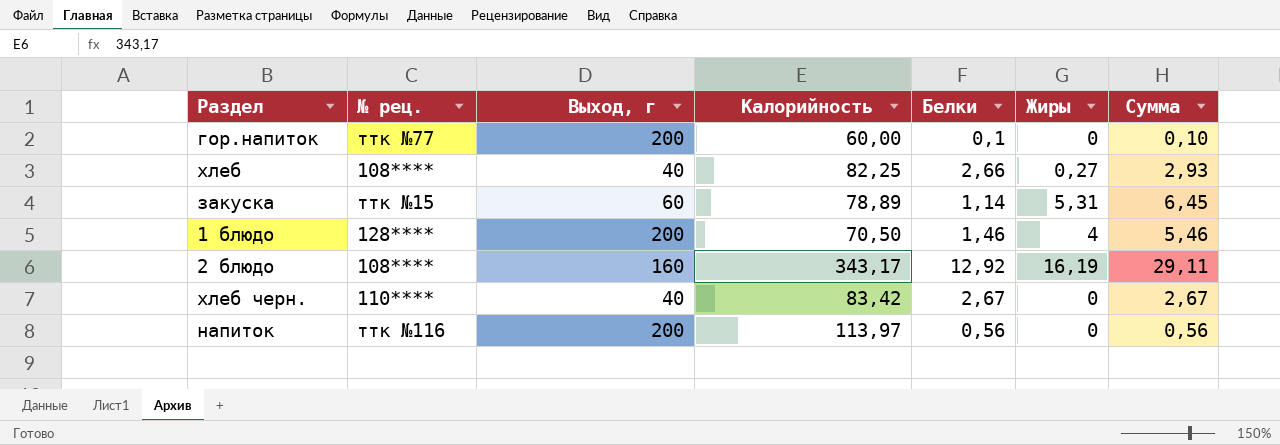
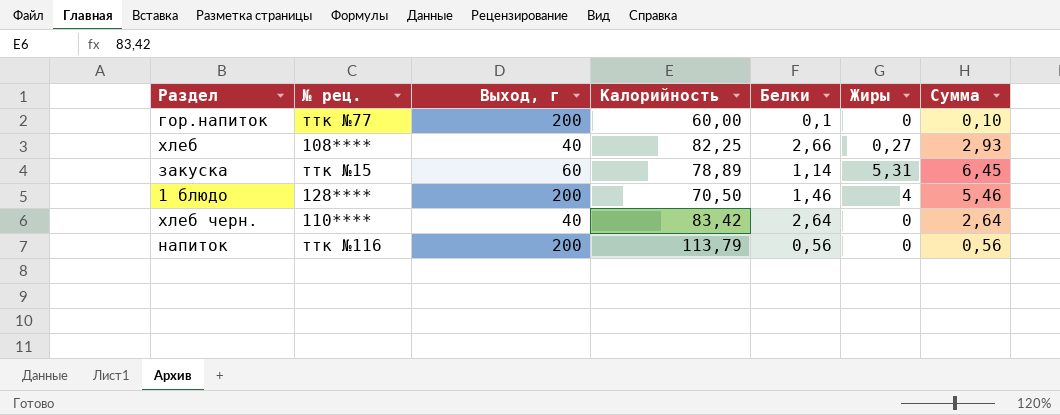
row 2 блюдо: 108**** | 160 | 343,17 | 12,92 | 16,19 | 29,11 -> none
хлеб черн. | Белки: 2,67 -> 2,64
хлеб черн. | Сумма: 2,67 -> 2,64
напиток | Калорийность: 113,97 -> 113,79

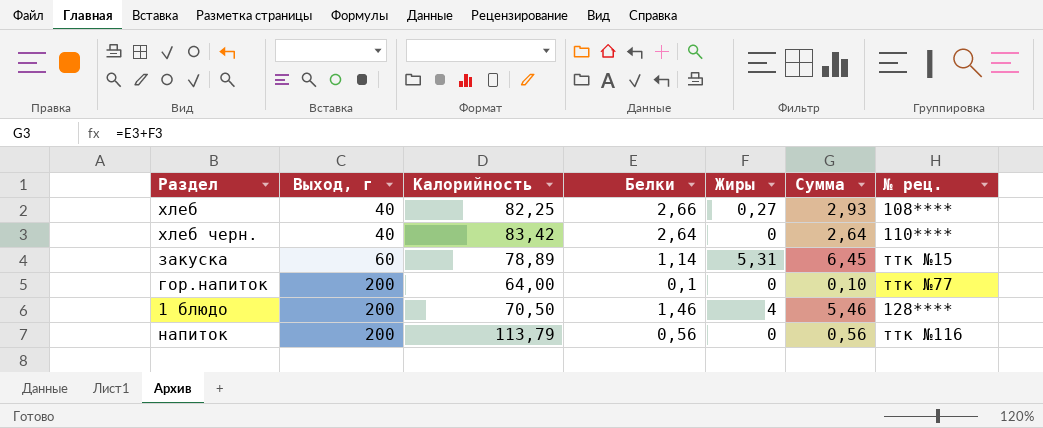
row order: none -> Выход, г ascending
column № рец. | position: 2 -> 7
гор.напиток | Калорийность: 60,00 -> 64,00

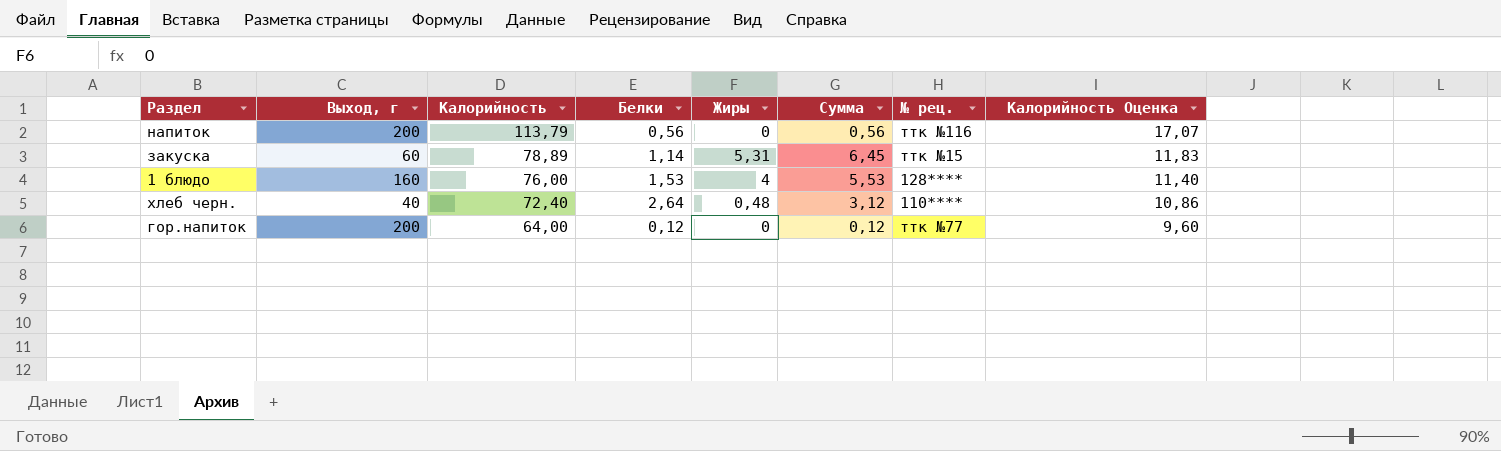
row order: Выход, г ascending -> Калорийность descending
column Калорийность Оценка | formula: none -> [Калорийность] * 0,15
row хлеб: 40 | 82,25 | 2,66 | 0,27 | 2,93 | 108**** -> none
1 блюдо | Выход, г: 200 -> 160
1 блюдо | Калорийность: 70,50 -> 76,00
1 блюдо | Белки: 1,46 -> 1,53
1 блюдо | Сумма: 5,46 -> 5,53
хлеб черн. | Калорийность: 83,42 -> 72,40
хлеб черн. | Жиры: 0 -> 0,48
хлеб черн. | Сумма: 2,64 -> 3,12
гор.напиток | Белки: 0,1 -> 0,12
гор.напиток | Сумма: 0,10 -> 0,12

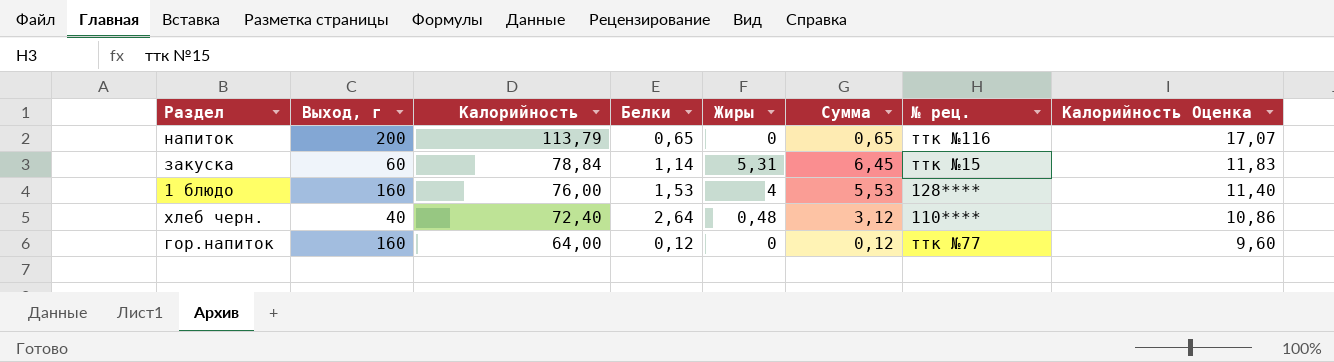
напиток | Белки: 0,56 -> 0,65
напиток | Сумма: 0,56 -> 0,65
закуска | Калорийность: 78,89 -> 78,84
гор.напиток | Выход, г: 200 -> 160

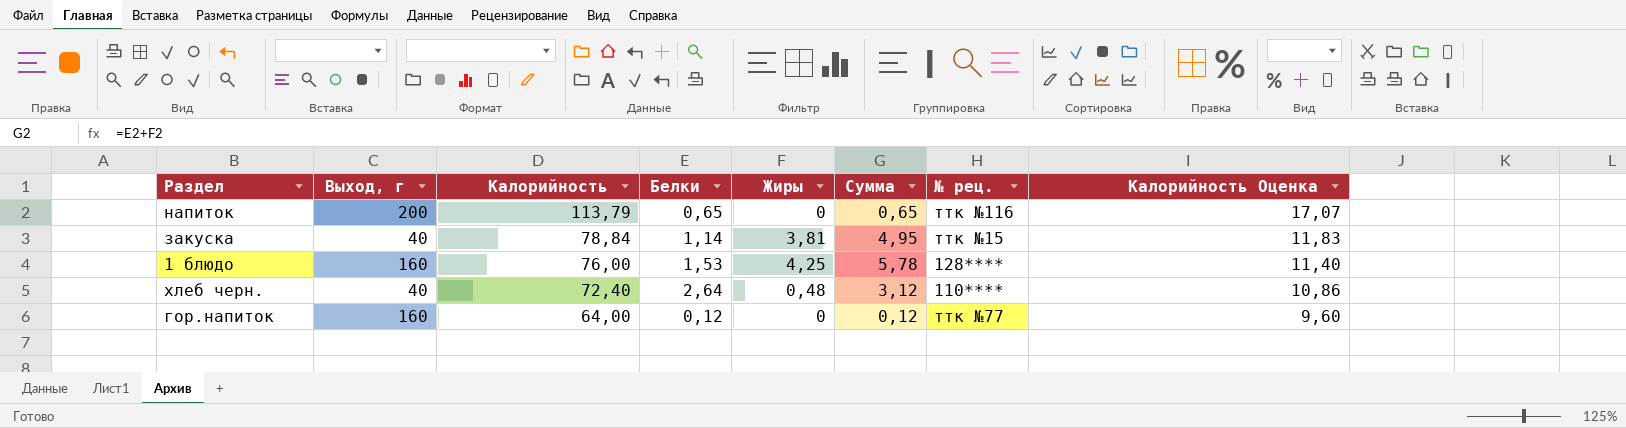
закуска | Выход, г: 60 -> 40
закуска | Жиры: 5,31 -> 3,81
закуска | Сумма: 6,45 -> 4,95
1 блюдо | Жиры: 4 -> 4,25
1 блюдо | Сумма: 5,53 -> 5,78

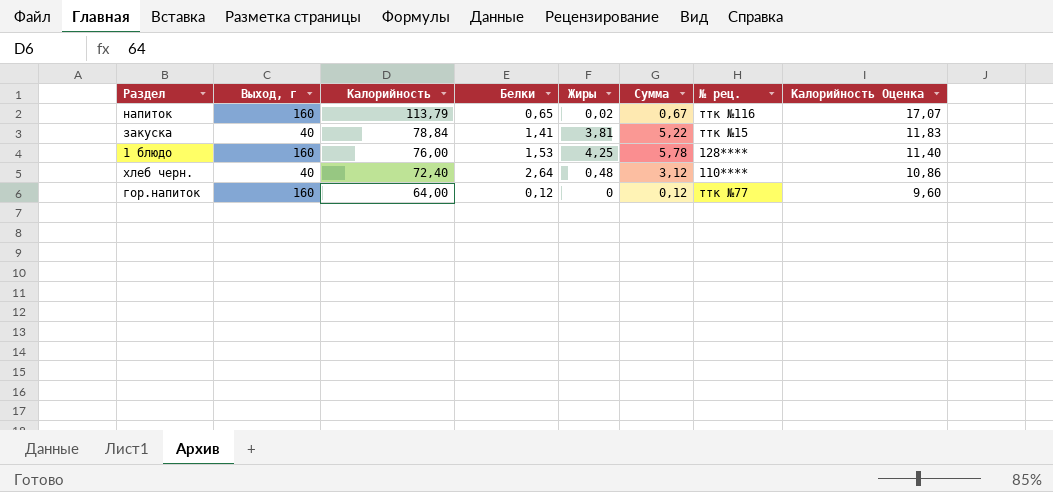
напиток | Выход, г: 200 -> 160
напиток | Жиры: 0 -> 0,02
напиток | Сумма: 0,65 -> 0,67
закуска | Белки: 1,14 -> 1,41
закуска | Сумма: 4,95 -> 5,22

